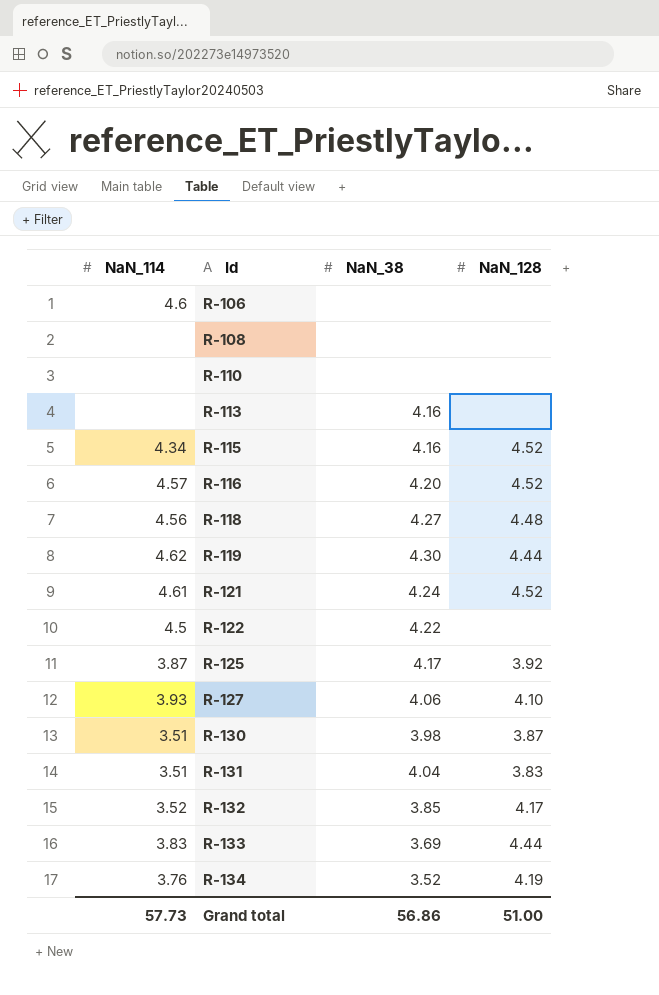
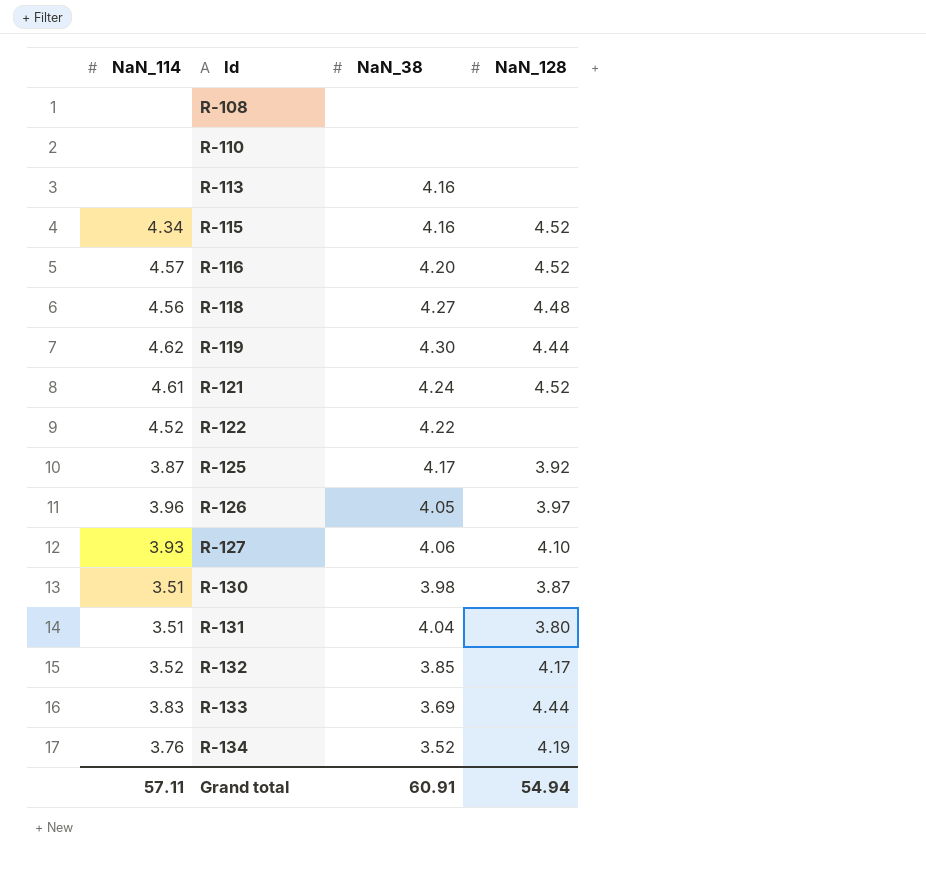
row R-106: 4.6 | none | none -> none
R-122 | NaN_114: 4.5 -> 4.52
row R-126: none -> 3.96 | 4.05 | 3.97
R-131 | NaN_128: 3.83 -> 3.80
Grand total | NaN_114: 57.73 -> 57.11
Grand total | NaN_38: 56.86 -> 60.91
Grand total | NaN_128: 51.00 -> 54.94

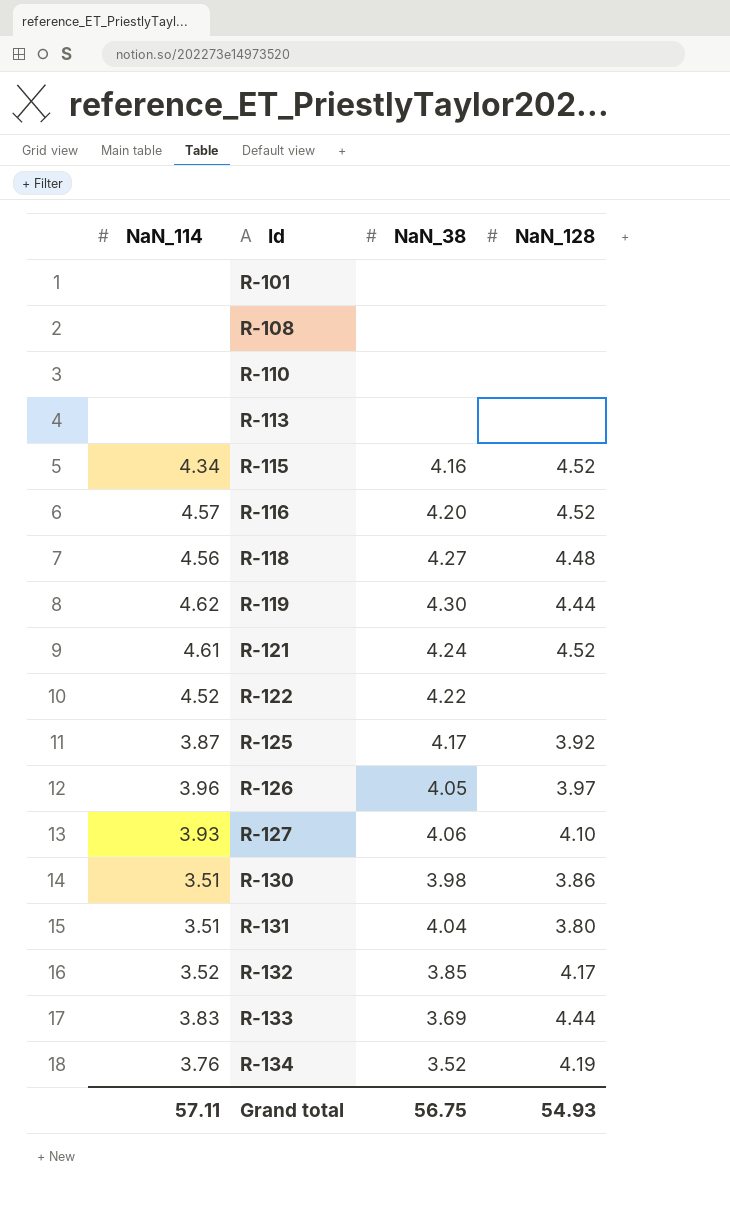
row R-101: none -> none | none | none
R-113 | NaN_38: 4.16 -> none
R-130 | NaN_128: 3.87 -> 3.86
Grand total | NaN_38: 60.91 -> 56.75
Grand total | NaN_128: 54.94 -> 54.93

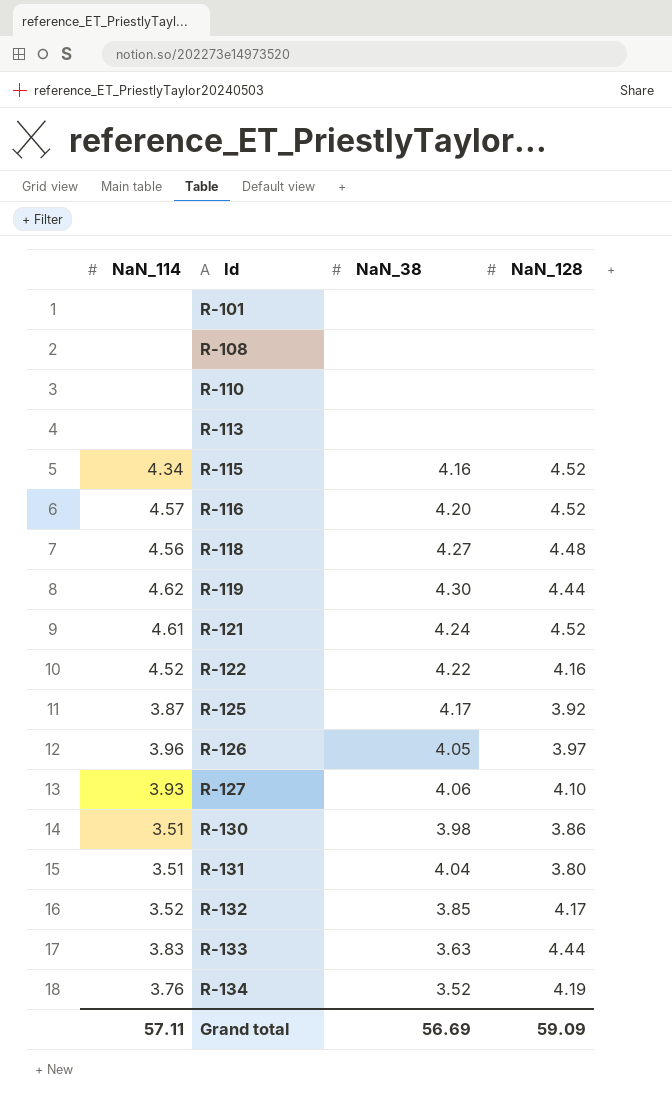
R-122 | NaN_128: none -> 4.16
R-133 | NaN_38: 3.69 -> 3.63
Grand total | NaN_38: 56.75 -> 56.69
Grand total | NaN_128: 54.93 -> 59.09

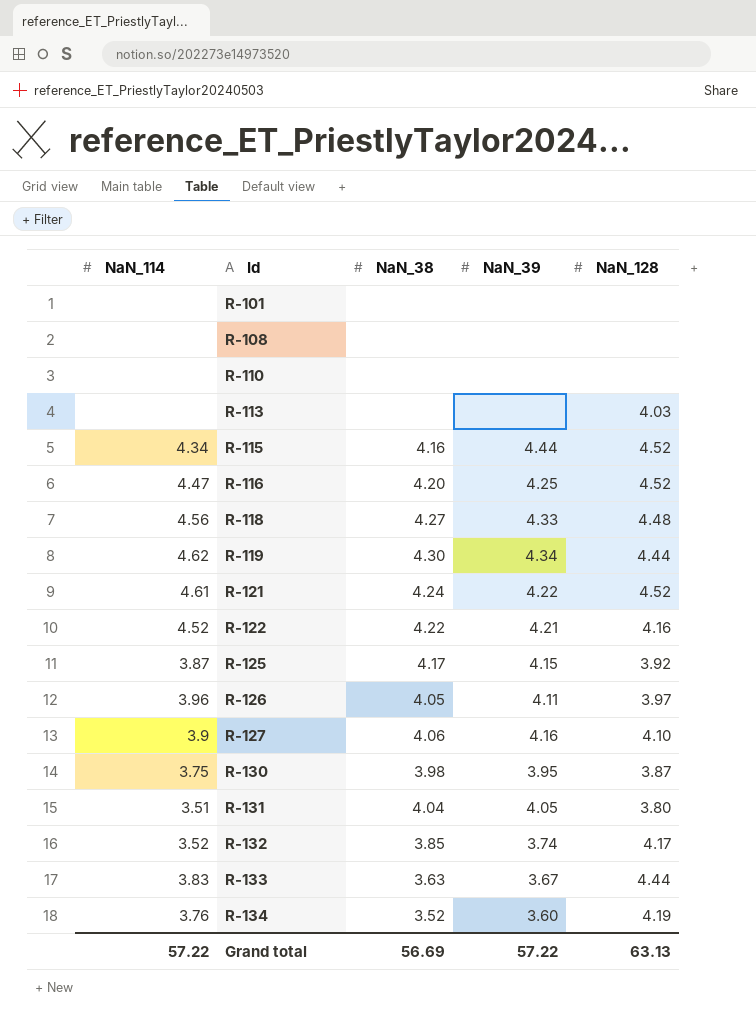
column NaN_39 | position: none -> 4
R-113 | NaN_128: none -> 4.03
R-116 | NaN_114: 4.57 -> 4.47
R-127 | NaN_114: 3.93 -> 3.9
R-130 | NaN_114: 3.51 -> 3.75
R-130 | NaN_128: 3.86 -> 3.87
Grand total | NaN_114: 57.11 -> 57.22
Grand total | NaN_128: 59.09 -> 63.13

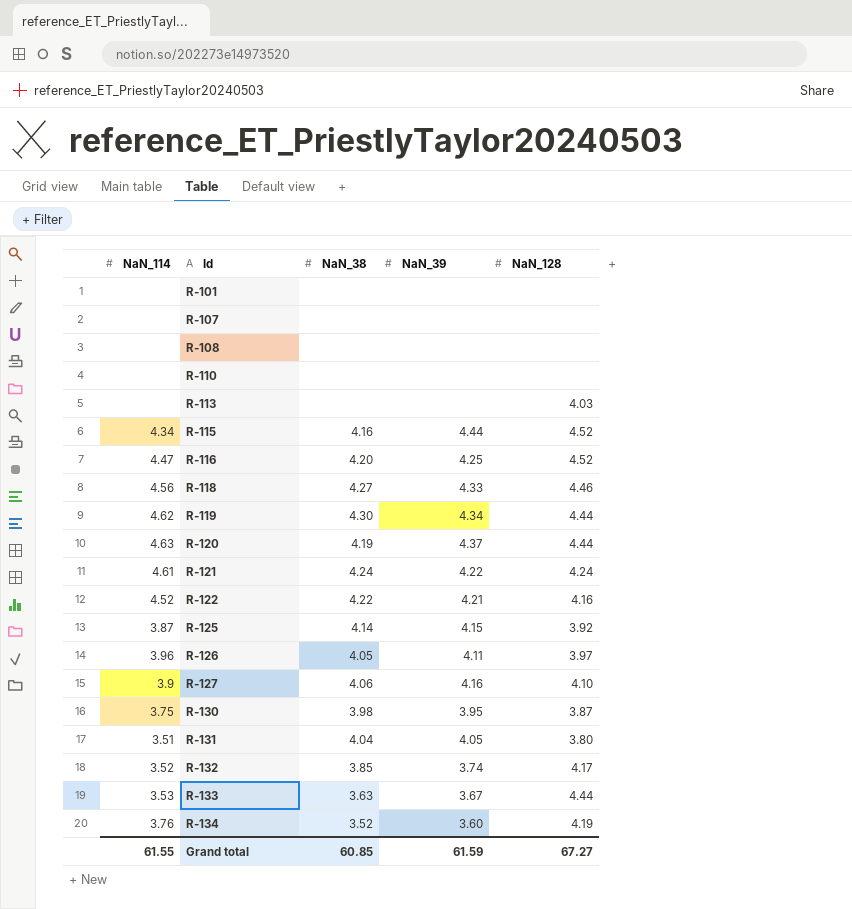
row R-107: none -> none | none | none | none
R-118 | NaN_128: 4.48 -> 4.46
row R-120: none -> 4.63 | 4.19 | 4.37 | 4.44
R-121 | NaN_128: 4.52 -> 4.24
R-125 | NaN_38: 4.17 -> 4.14
R-133 | NaN_114: 3.83 -> 3.53
Grand total | NaN_114: 57.22 -> 61.55
Grand total | NaN_38: 56.69 -> 60.85
Grand total | NaN_39: 57.22 -> 61.59
Grand total | NaN_128: 63.13 -> 67.27

